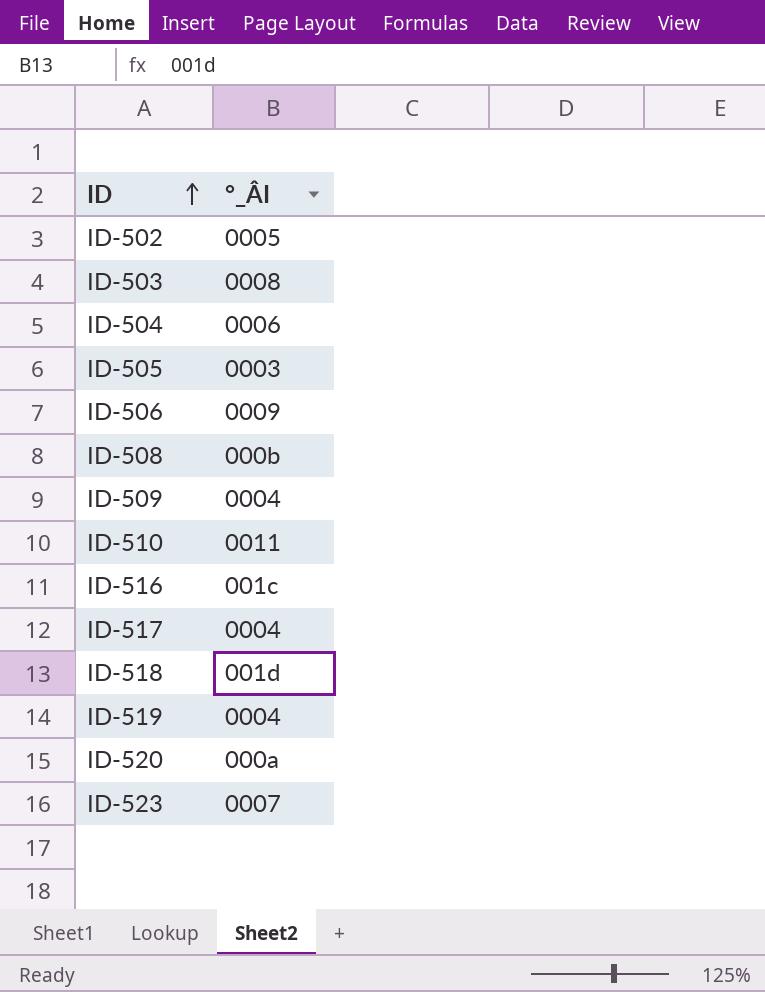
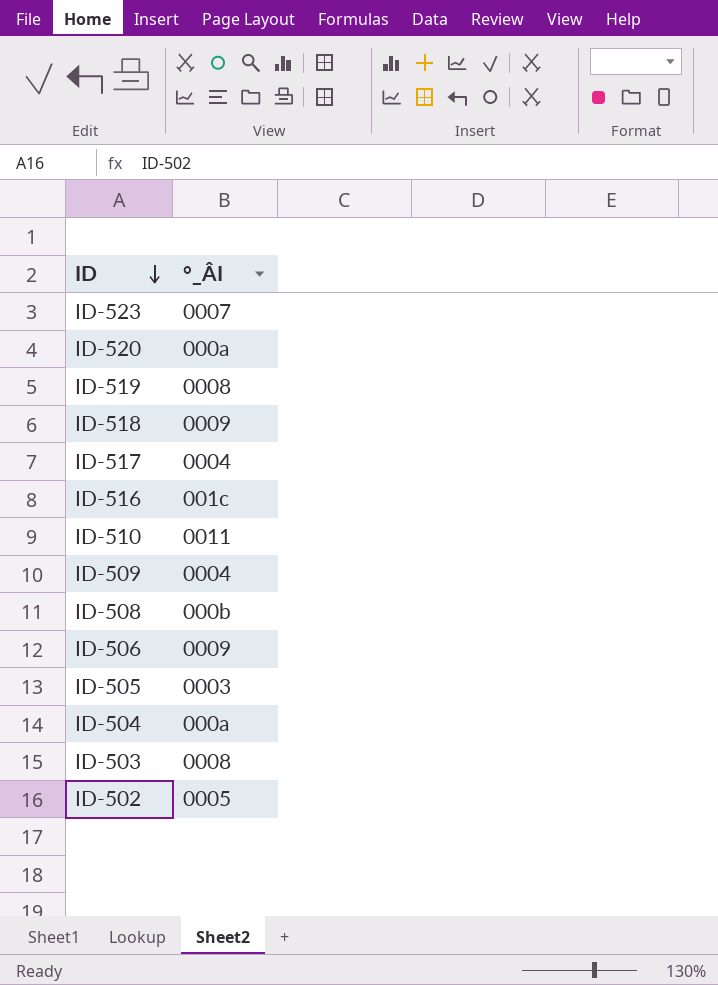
row order: ID ascending -> ID descending
ID-519 | °_ÂI: 0004 -> 0008
ID-518 | °_ÂI: 001d -> 0009
ID-504 | °_ÂI: 0006 -> 000a

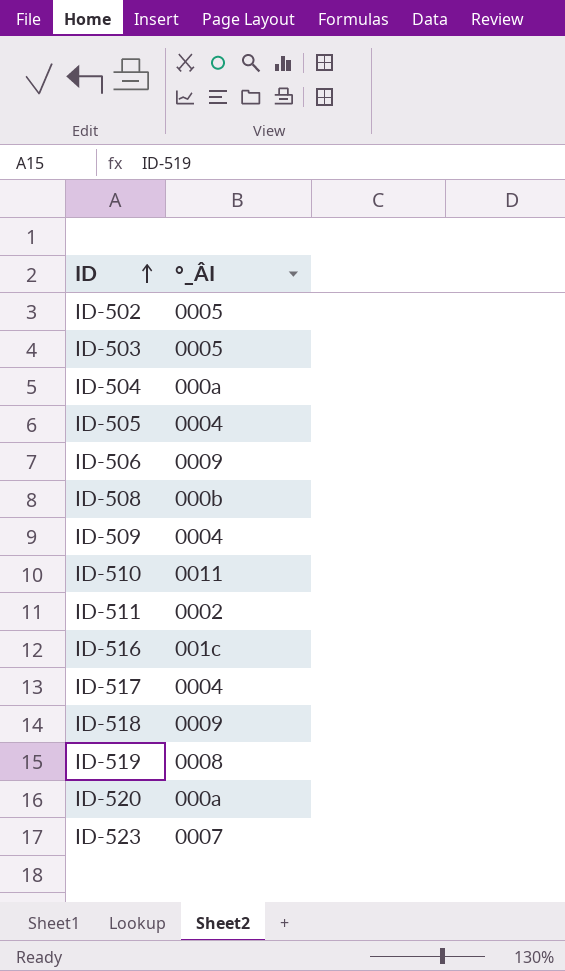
row order: ID descending -> ID ascending
ID-503 | °_ÂI: 0008 -> 0005
ID-505 | °_ÂI: 0003 -> 0004
row ID-511: none -> 0002

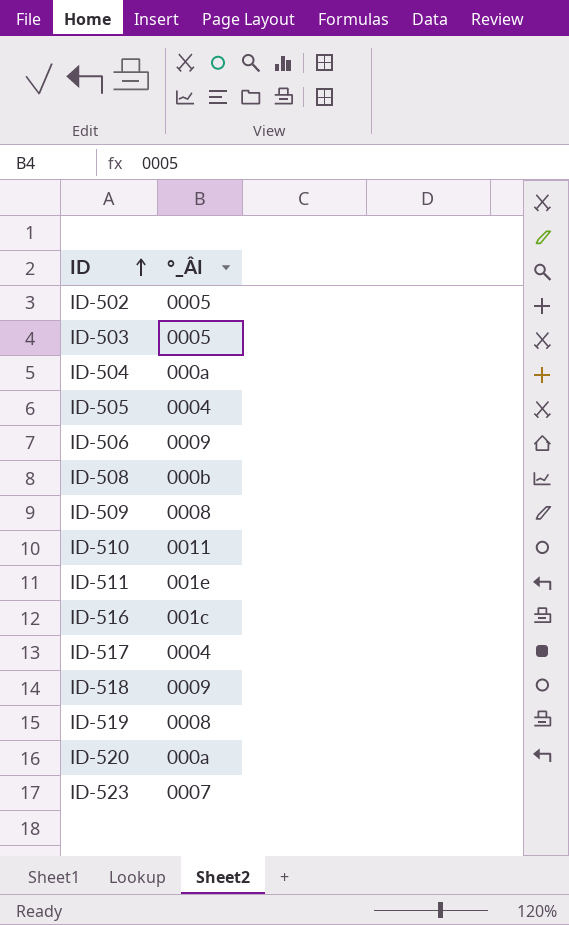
ID-509 | °_ÂI: 0004 -> 0008
ID-511 | °_ÂI: 0002 -> 001e

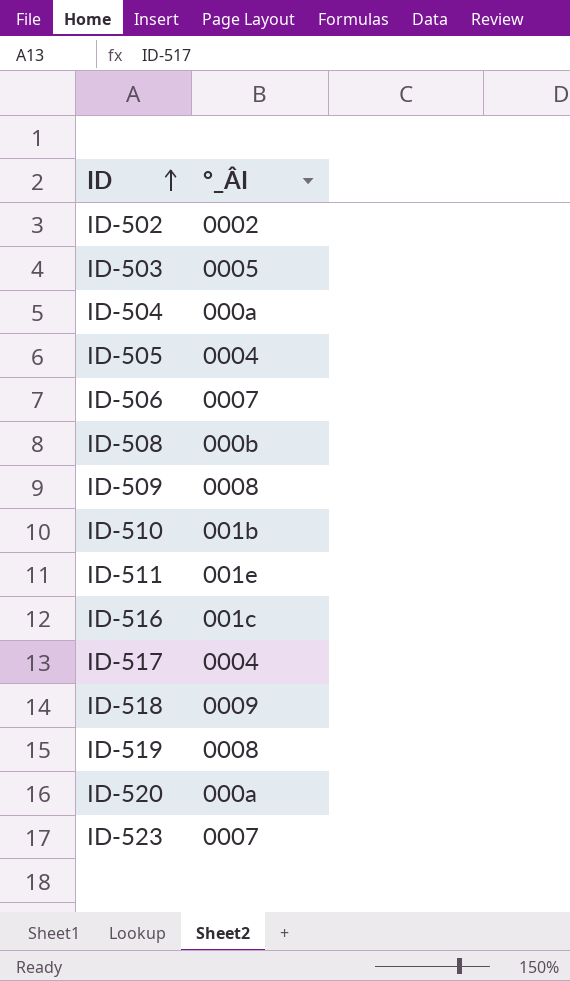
ID-502 | °_ÂI: 0005 -> 0002
ID-506 | °_ÂI: 0009 -> 0007
ID-510 | °_ÂI: 0011 -> 001b

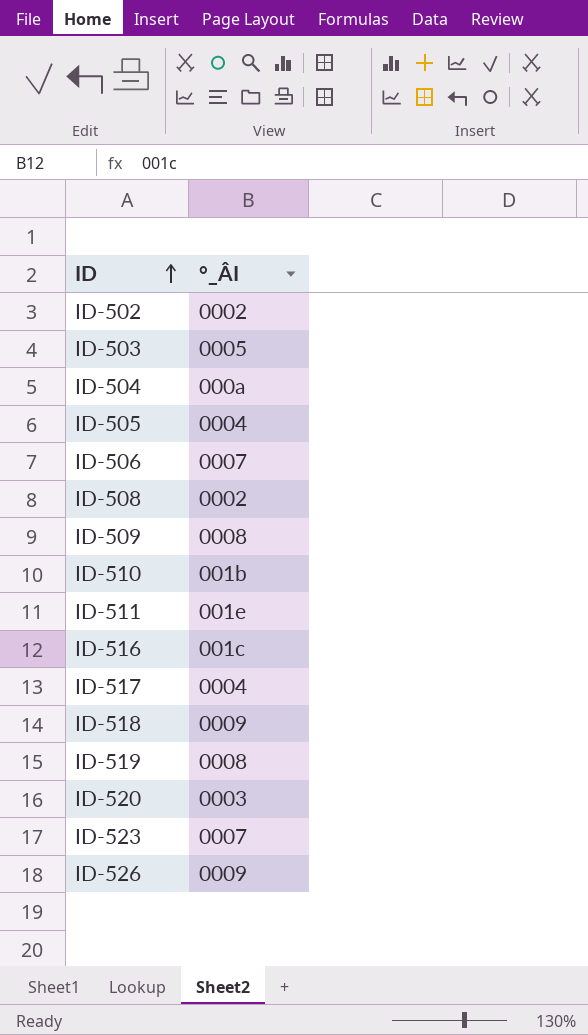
ID-508 | °_ÂI: 000b -> 0002
ID-520 | °_ÂI: 000a -> 0003
row ID-526: none -> 0009

